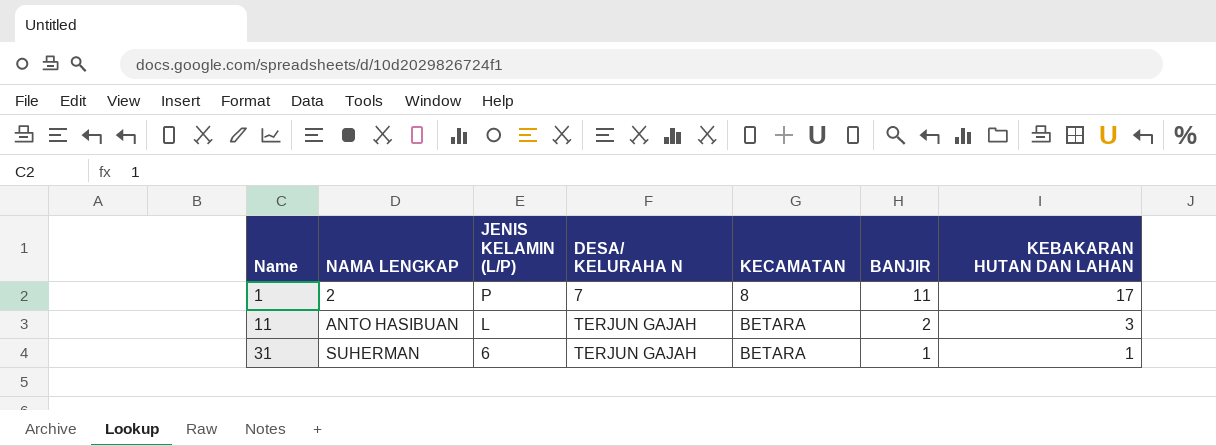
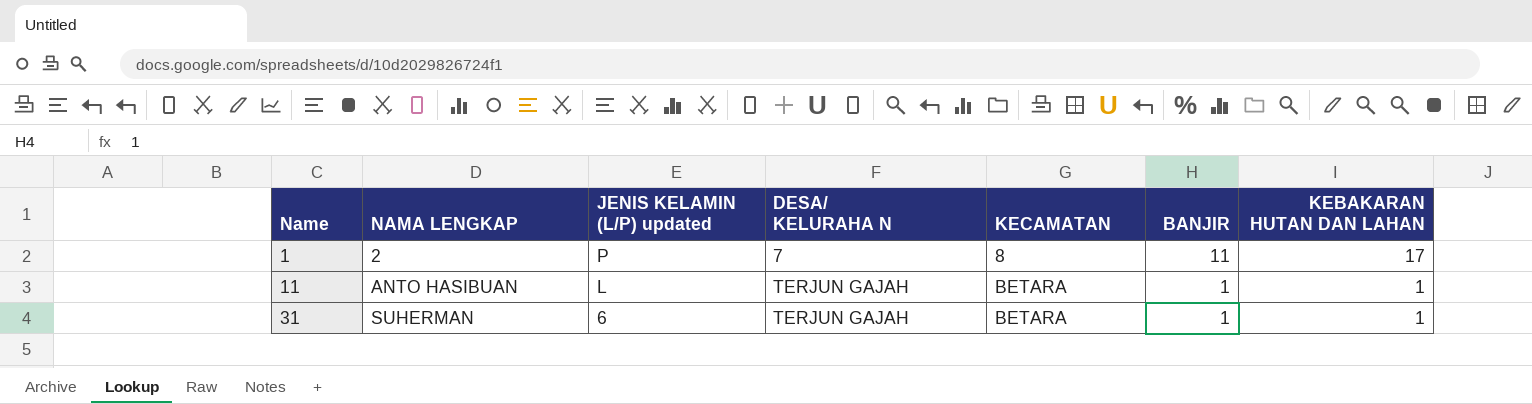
column name: JENIS KELAMIN (L/P) -> JENIS KELAMIN (L/P) updated
11 | BANJIR: 2 -> 1
11 | KEBAKARAN HUTAN DAN LAHAN: 3 -> 1

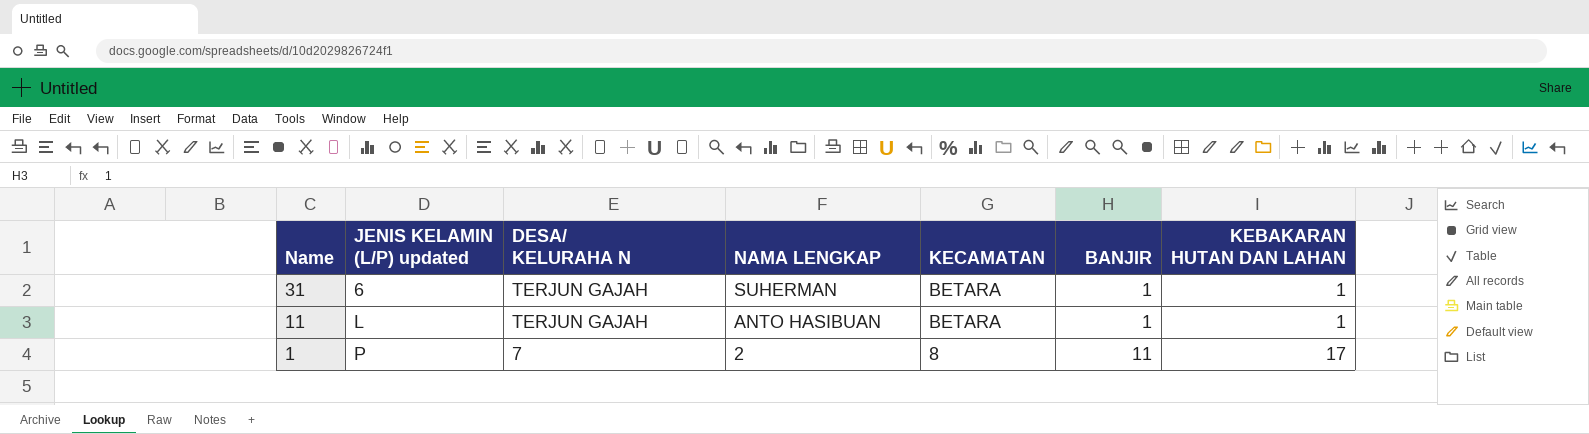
row order: Name ascending -> Name descending
column NAMA LENGKAP | position: 2 -> 4

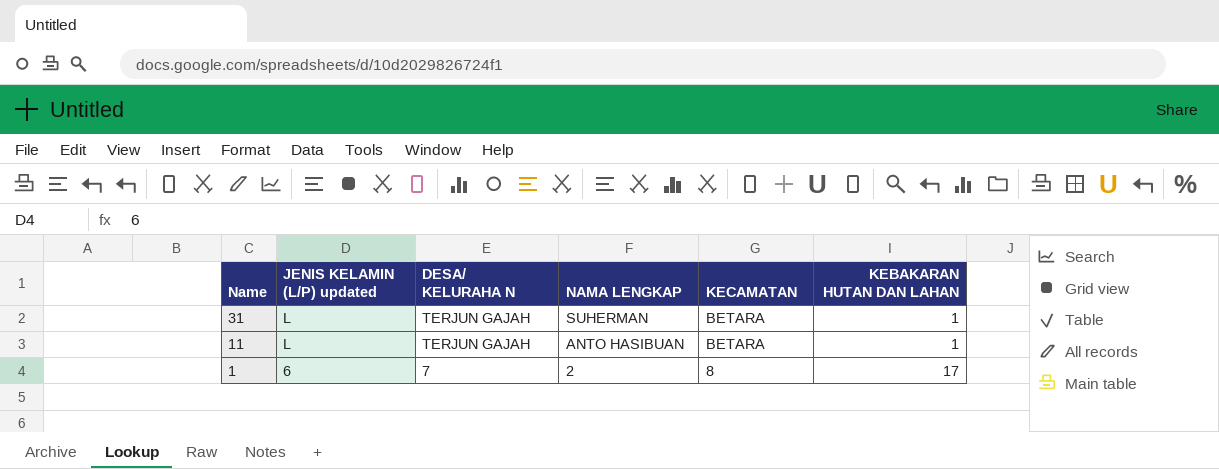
column BANJIR | position: 6 -> none
31 | JENIS KELAMIN (L/P) updated: 6 -> L
1 | JENIS KELAMIN (L/P) updated: P -> 6

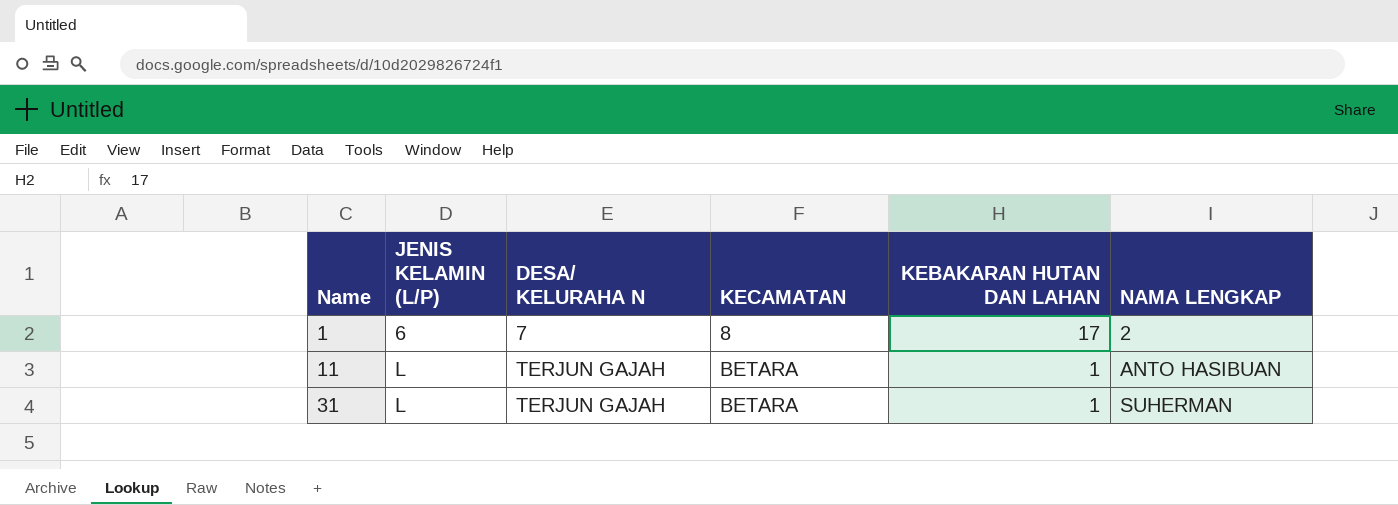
row order: Name descending -> Name ascending
column name: JENIS KELAMIN (L/P) updated -> JENIS KELAMIN (L/P)
column NAMA LENGKAP | position: 4 -> 6

